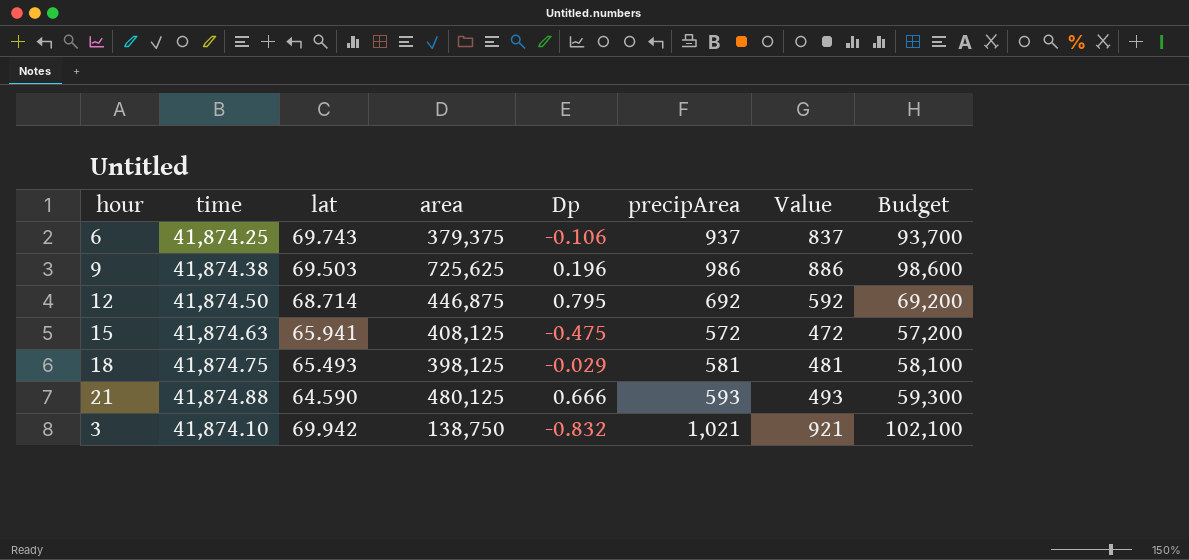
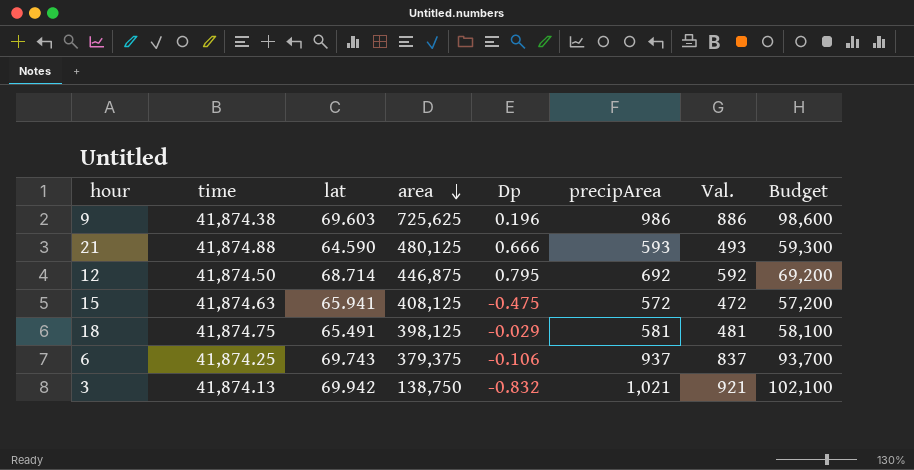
row order: none -> area descending
column name: Value -> Val.
9 | lat: 69.503 -> 69.603
18 | lat: 65.493 -> 65.491
3 | time: 41,874.10 -> 41,874.13

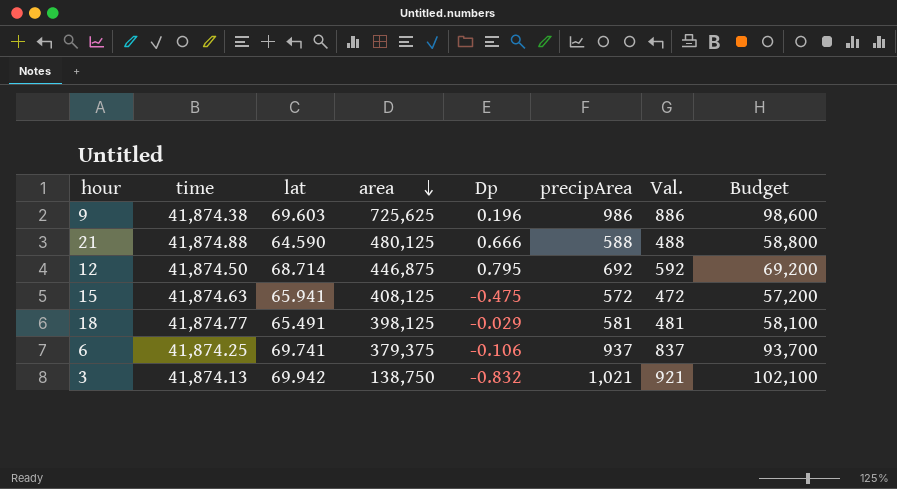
21 | precipArea: 593 -> 588
21 | Val.: 493 -> 488
21 | Budget: 59,300 -> 58,800
18 | time: 41,874.75 -> 41,874.77
6 | lat: 69.743 -> 69.741

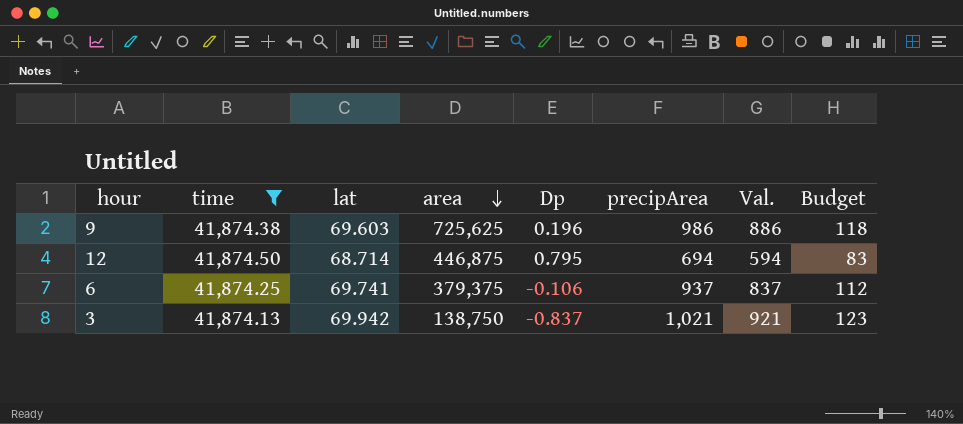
filter: none -> time <= 41,874.50
column Budget | formula: [precipArea] * 100 -> [precipArea] * 0.12
12 | precipArea: 692 -> 694
12 | Val.: 592 -> 594
3 | Dp: -0.832 -> -0.837

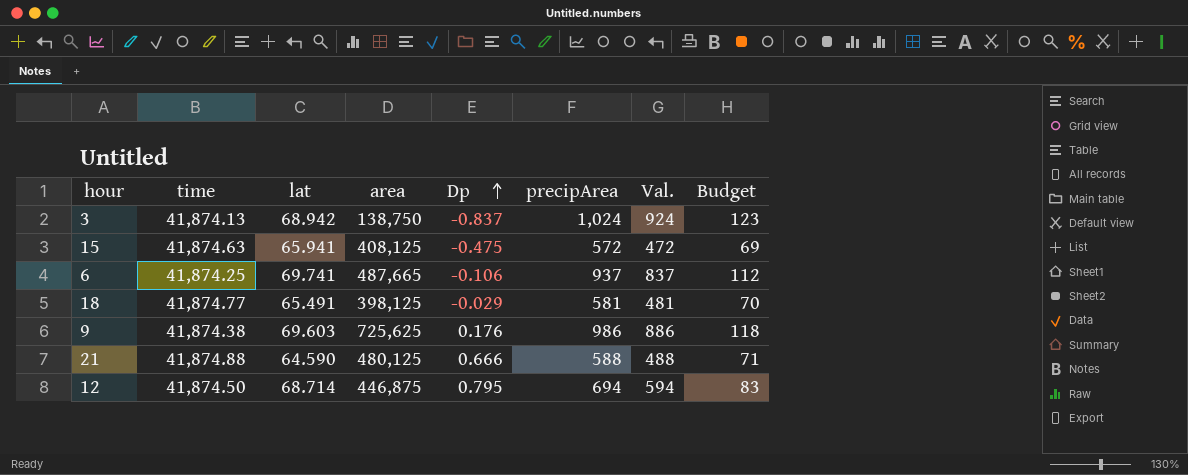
filter: time <= 41,874.50 -> none
row order: area descending -> Dp ascending
3 | lat: 69.942 -> 68.942
3 | precipArea: 1,021 -> 1,024
3 | Val.: 921 -> 924
6 | area: 379,375 -> 487,665
9 | Dp: 0.196 -> 0.176

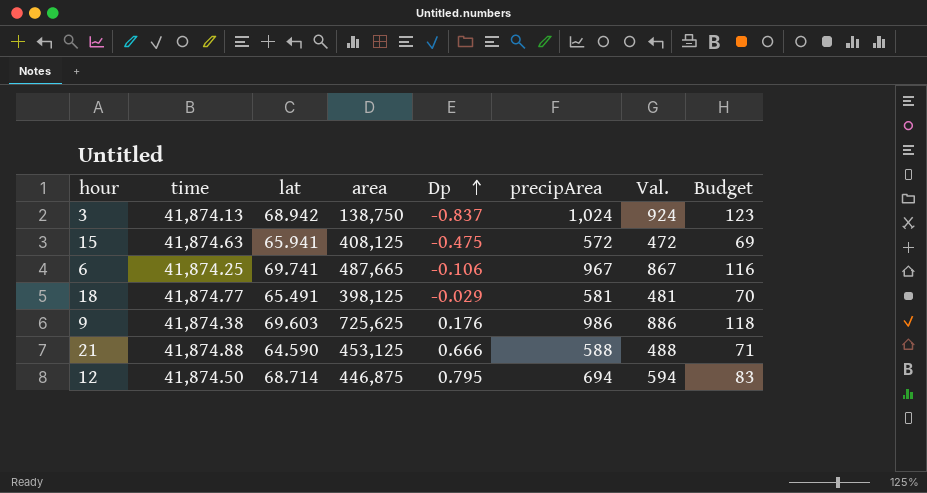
6 | precipArea: 937 -> 967
6 | Val.: 837 -> 867
6 | Budget: 112 -> 116
21 | area: 480,125 -> 453,125

